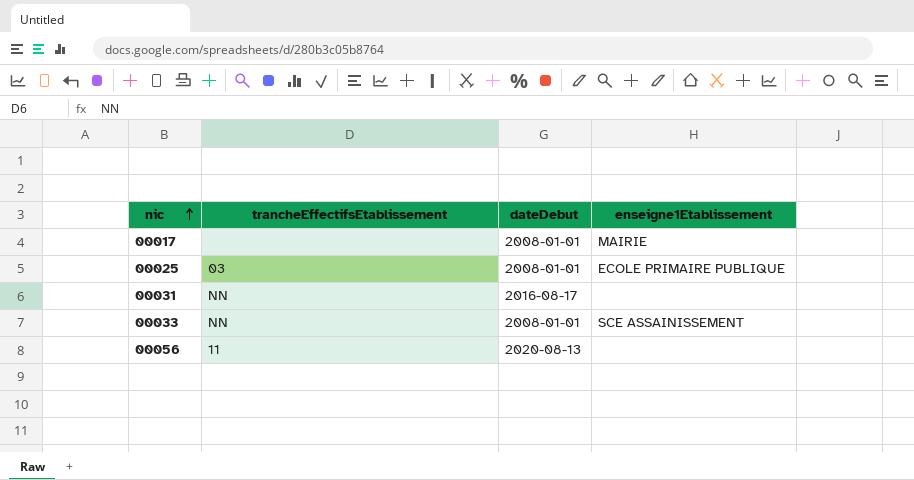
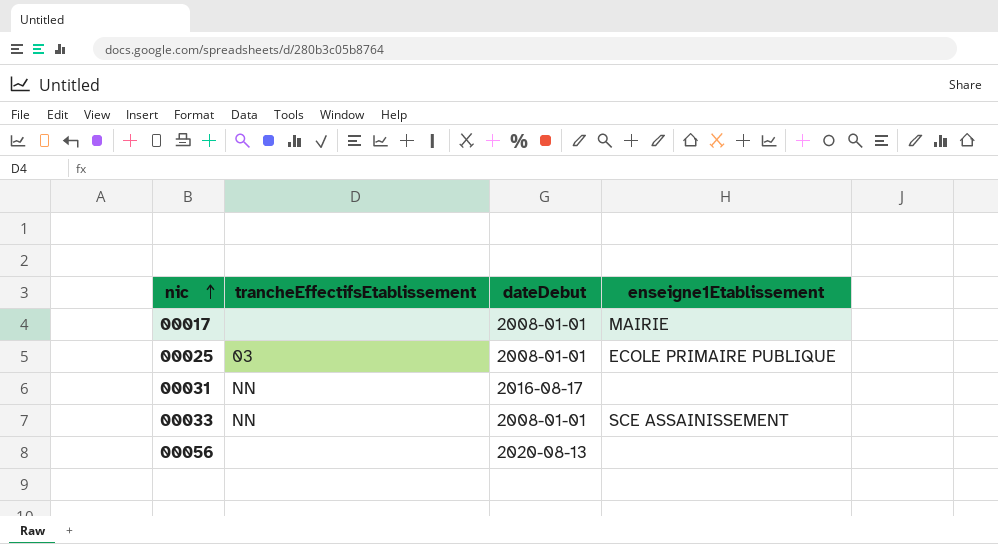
00056 | trancheEffectifsEtablissement: 11 -> none

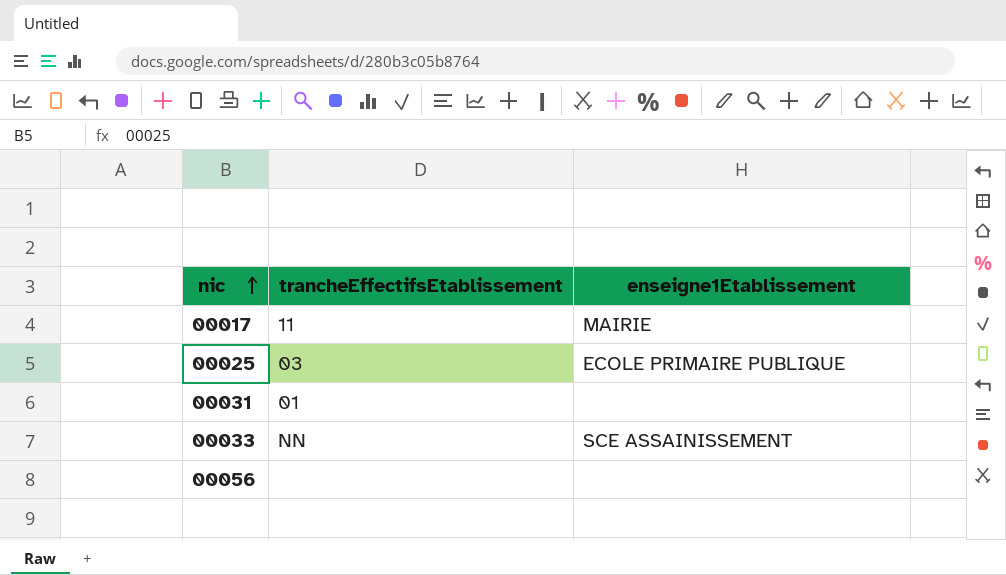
column dateDebut | position: 3 -> none
00017 | trancheEffectifsEtablissement: none -> 11
00031 | trancheEffectifsEtablissement: NN -> 01

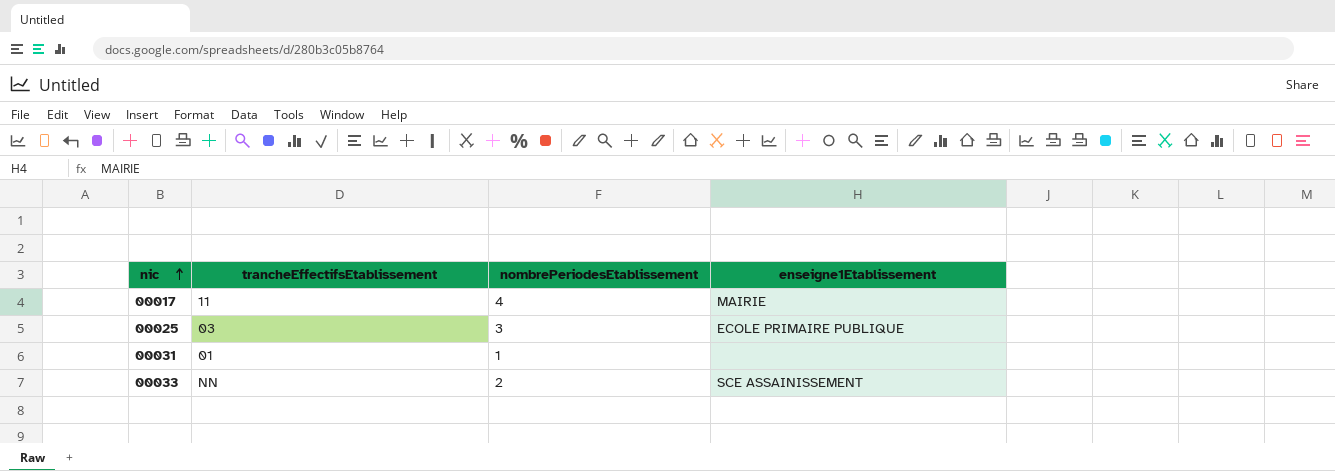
column nombrePeriodesEtablissement | position: none -> 3
row 00056: none | none -> none

